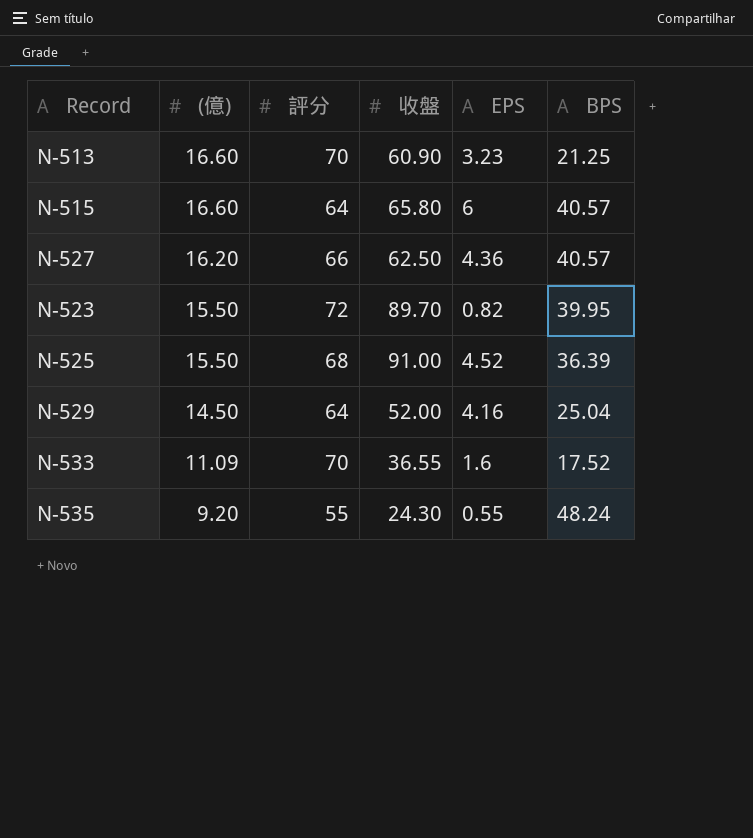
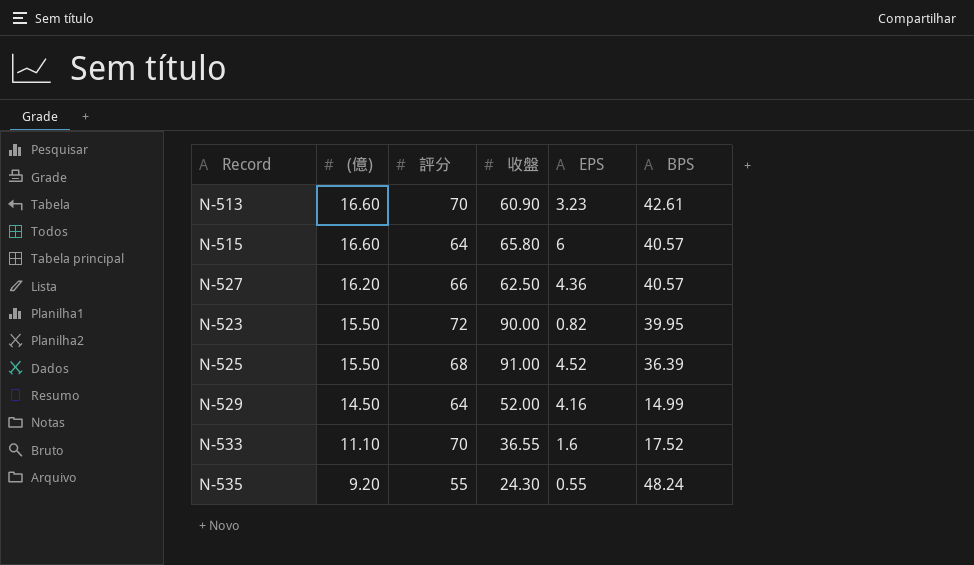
N-513 | BPS: 21.25 -> 42.61
N-523 | 收盤: 89.70 -> 90.00
N-529 | BPS: 25.04 -> 14.99
N-533 | (億): 11.09 -> 11.10

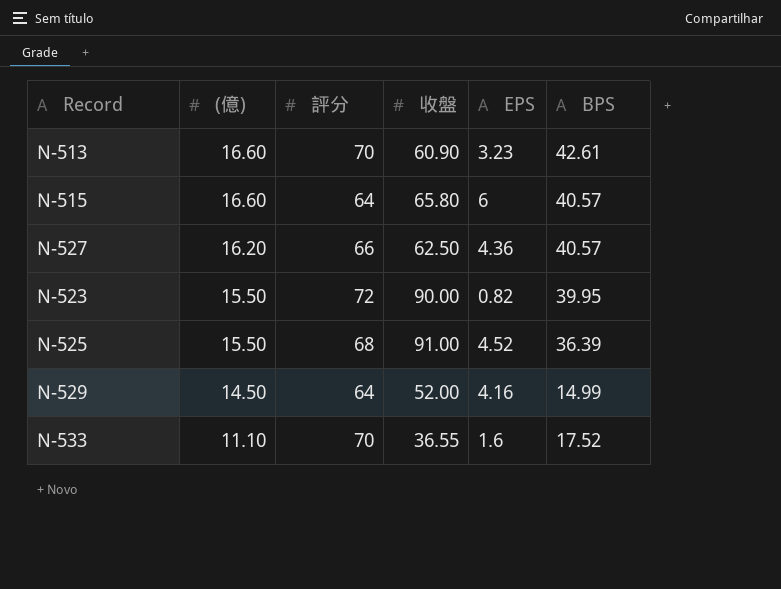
row N-535: 9.20 | 55 | 24.30 | 0.55 | 48.24 -> none

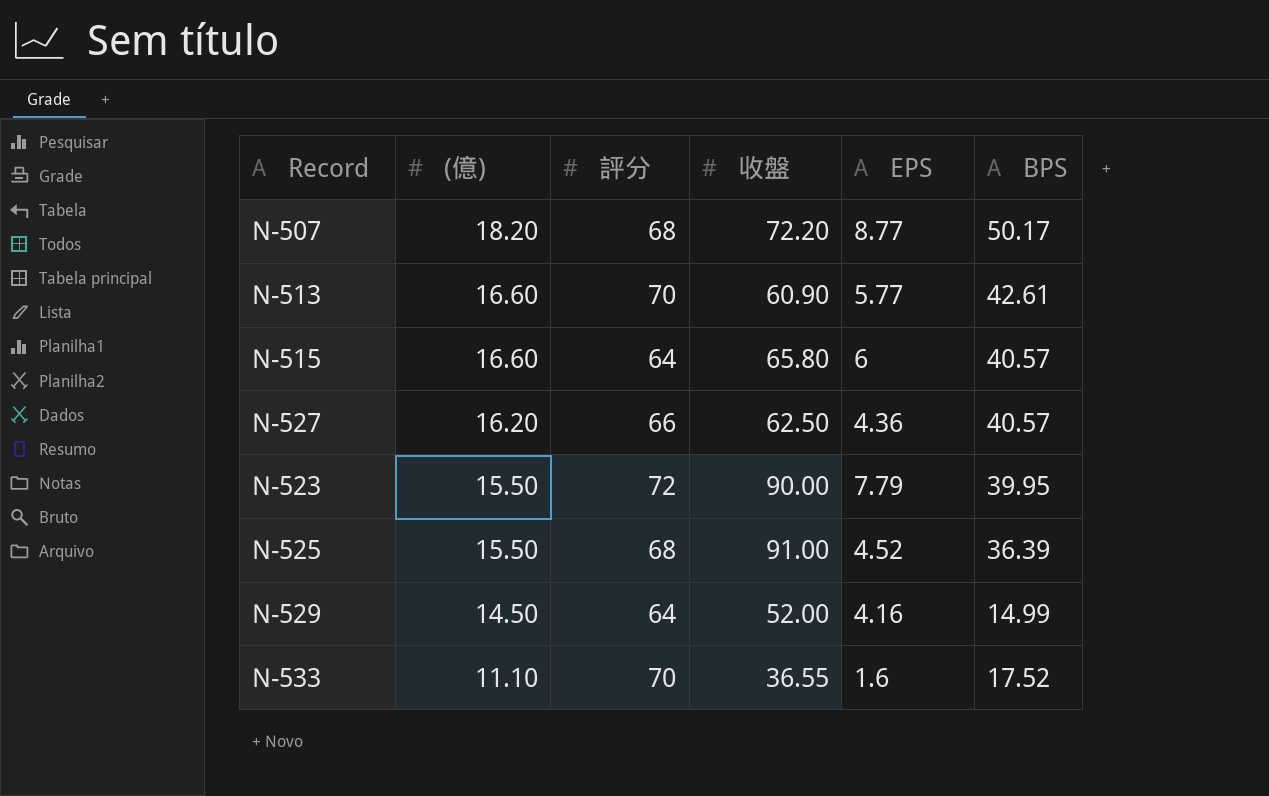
row N-507: none -> 18.20 | 68 | 72.20 | 8.77 | 50.17
N-513 | EPS: 3.23 -> 5.77
N-523 | EPS: 0.82 -> 7.79

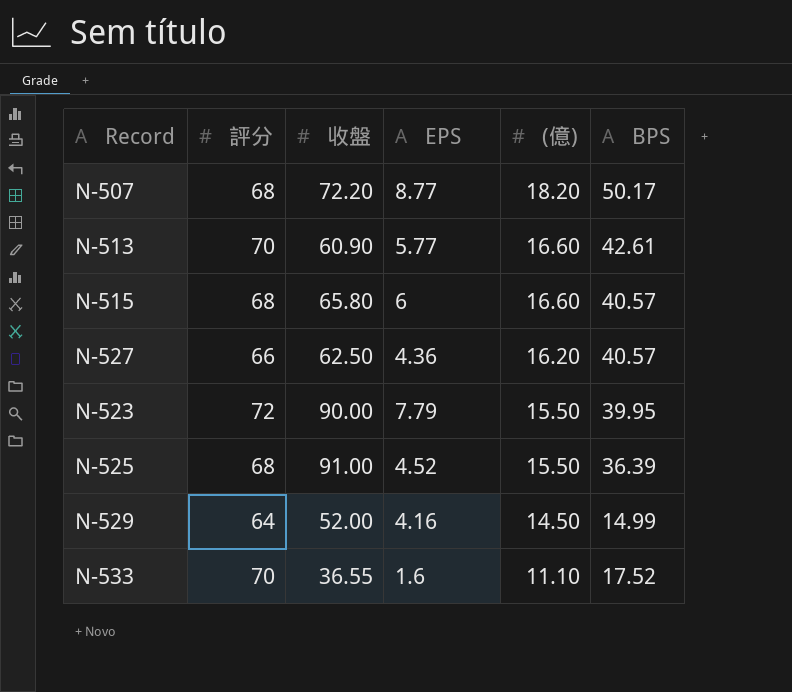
column (億) | position: 2 -> 5
N-515 | 評分: 64 -> 68

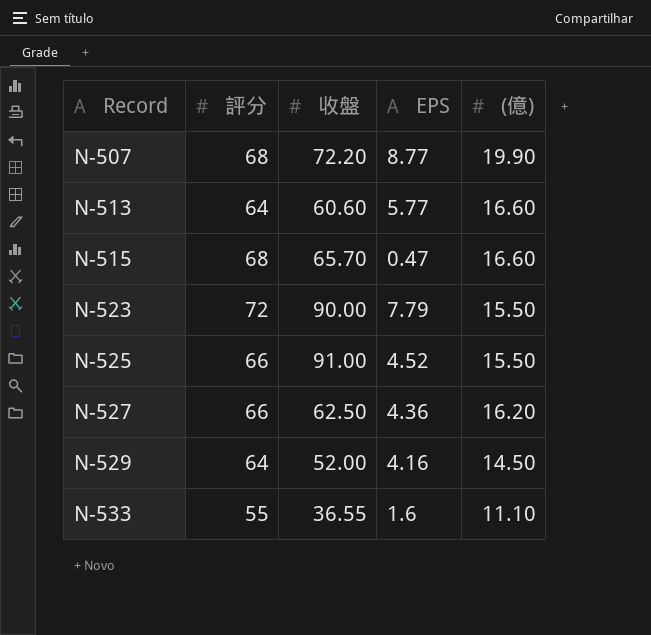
row order: (億) descending -> Record ascending
column BPS | position: 6 -> none
N-507 | (億): 18.20 -> 19.90
N-513 | 評分: 70 -> 64
N-513 | 收盤: 60.90 -> 60.60
N-515 | 收盤: 65.80 -> 65.70
N-515 | EPS: 6 -> 0.47
N-525 | 評分: 68 -> 66
N-533 | 評分: 70 -> 55

